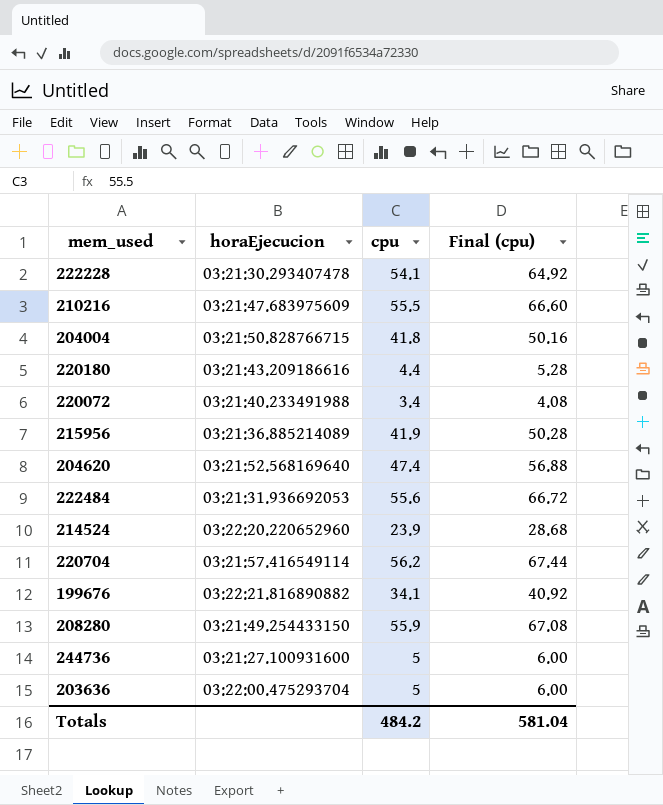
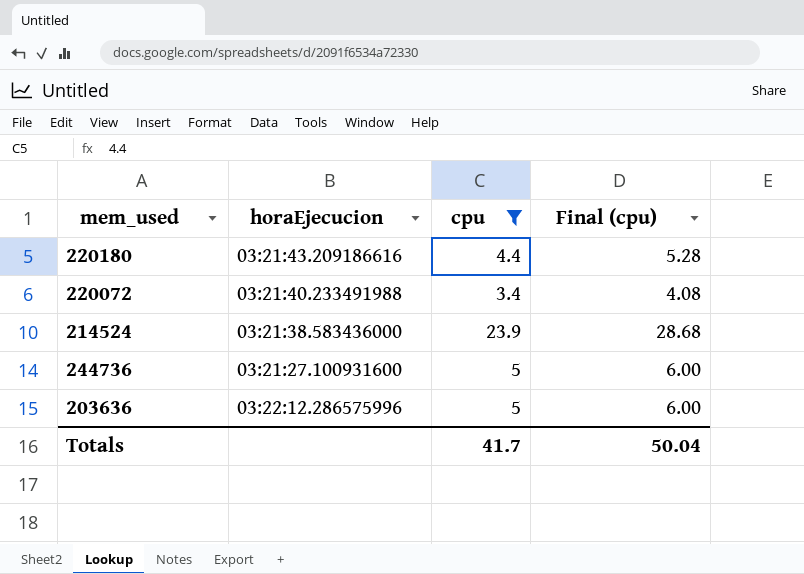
filter: none -> cpu <= 23.9
214524 | horaEjecucion: 03:22:20.220652960 -> 03:21:38.583436000
203636 | horaEjecucion: 03:22:00.475293704 -> 03:22:12.286575996
Totals | cpu: 484.2 -> 41.7
Totals | Final (cpu): 581.04 -> 50.04

